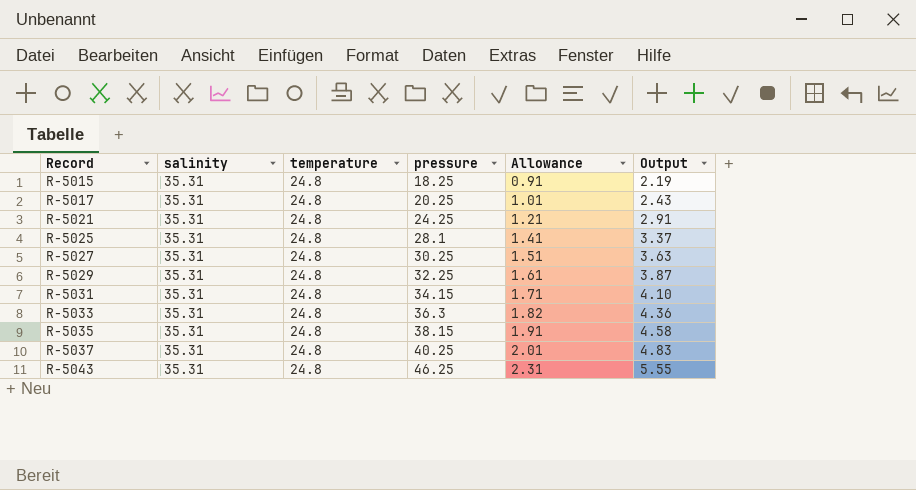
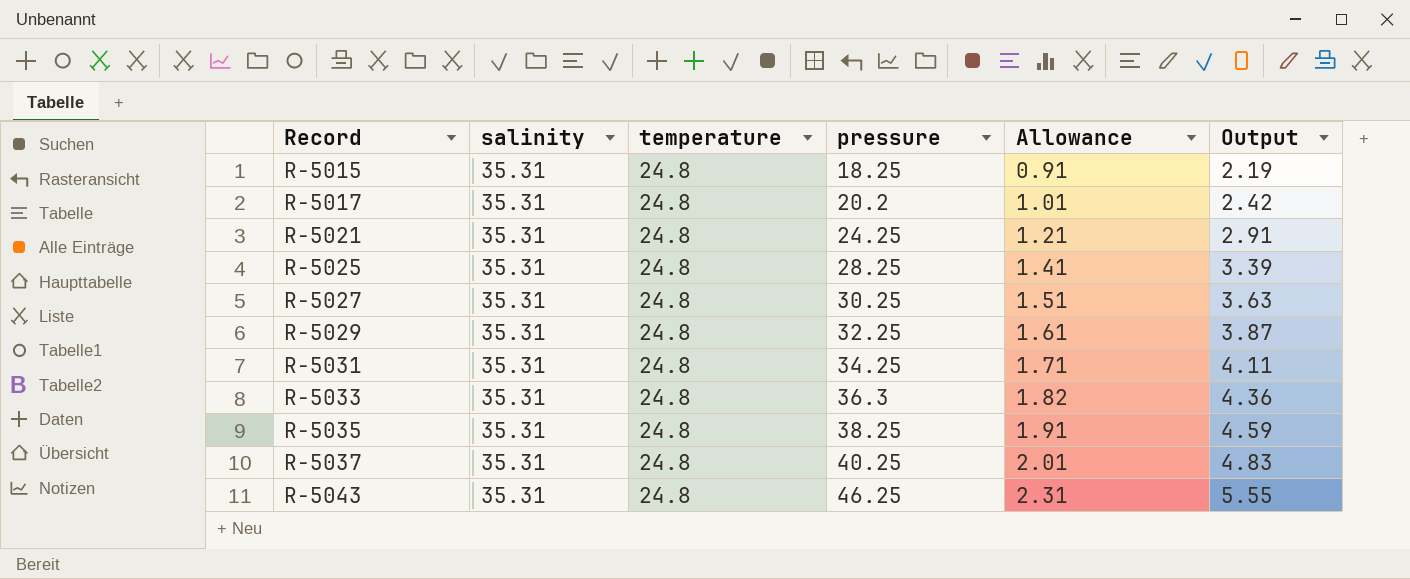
R-5017 | pressure: 20.25 -> 20.2
R-5017 | Output: 2.43 -> 2.42
R-5025 | pressure: 28.1 -> 28.25
R-5025 | Output: 3.37 -> 3.39
R-5031 | pressure: 34.15 -> 34.25
R-5031 | Output: 4.10 -> 4.11
R-5035 | pressure: 38.15 -> 38.25
R-5035 | Output: 4.58 -> 4.59

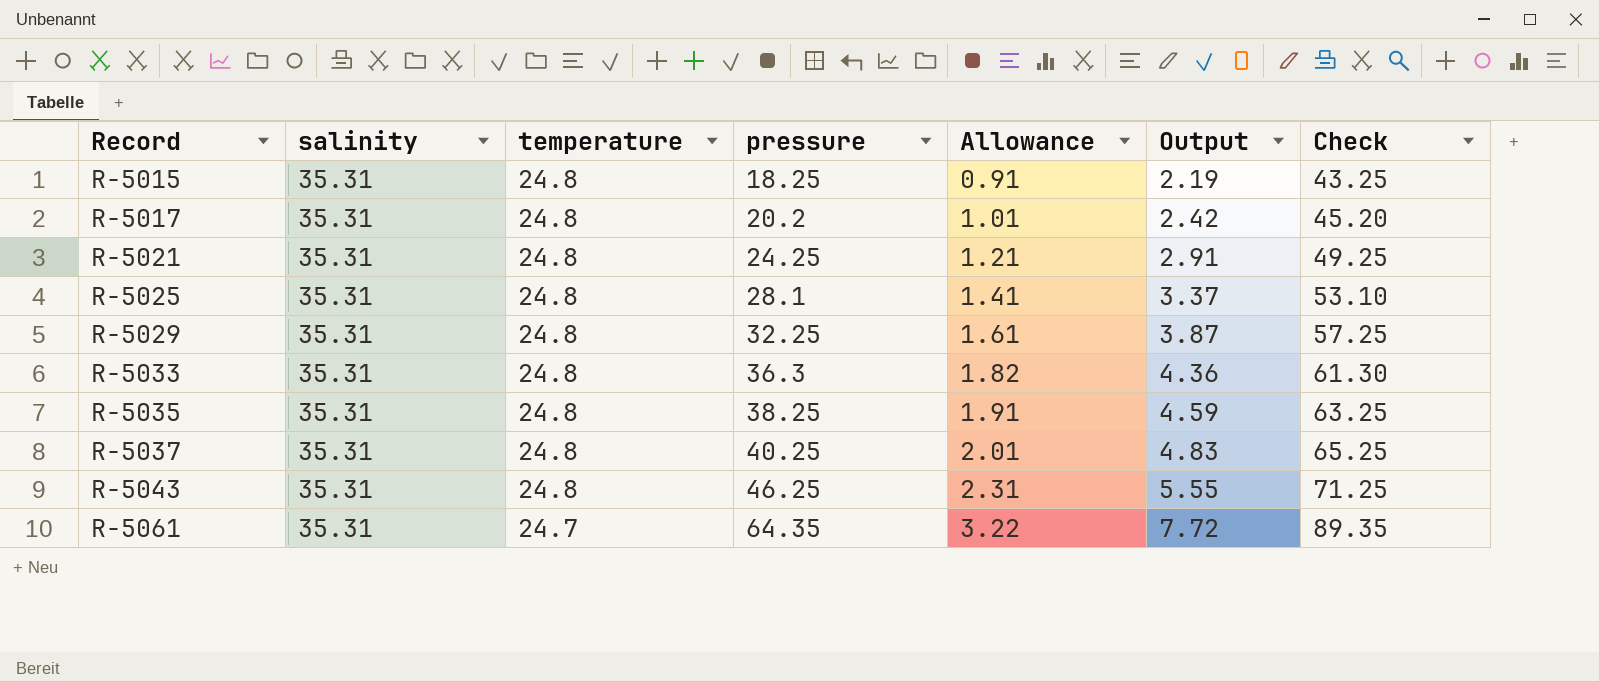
column Check | formula: none -> [pressure] + 25
row R-5027: 35.31 | 24.8 | 30.25 | 1.51 | 3.63 -> none
row R-5031: 35.31 | 24.8 | 34.25 | 1.71 | 4.11 -> none
R-5025 | pressure: 28.25 -> 28.1
R-5025 | Output: 3.39 -> 3.37
row R-5061: none -> 35.31 | 24.7 | 64.35 | 3.22 | 7.72 | 89.35

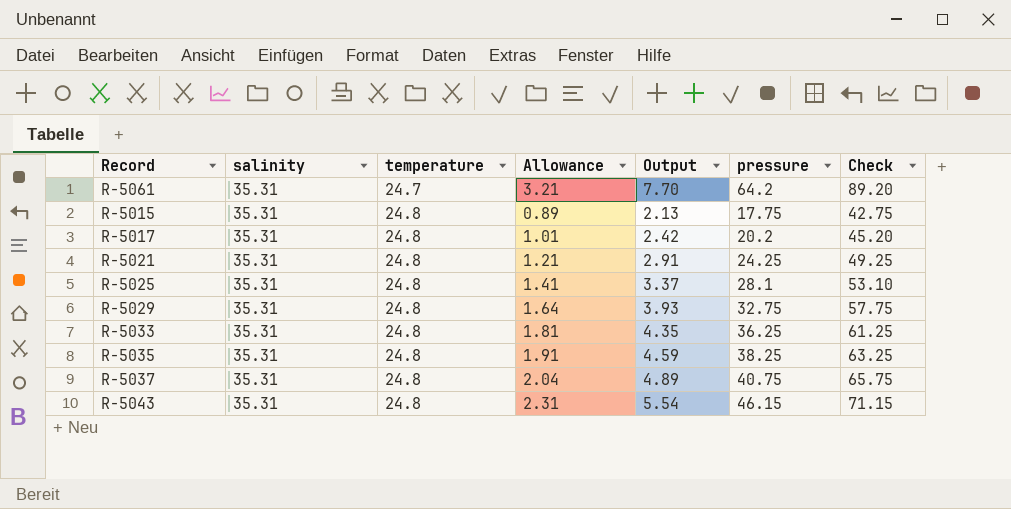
row order: Record ascending -> temperature ascending
column pressure | position: 4 -> 6
R-5061 | Allowance: 3.22 -> 3.21
R-5061 | Output: 7.72 -> 7.70
R-5061 | pressure: 64.35 -> 64.2
R-5061 | Check: 89.35 -> 89.20
R-5015 | Allowance: 0.91 -> 0.89
R-5015 | Output: 2.19 -> 2.13
R-5015 | pressure: 18.25 -> 17.75
R-5015 | Check: 43.25 -> 42.75
R-5029 | Allowance: 1.61 -> 1.64
R-5029 | Output: 3.87 -> 3.93
R-5029 | pressure: 32.25 -> 32.75
R-5029 | Check: 57.25 -> 57.75
R-5033 | Allowance: 1.82 -> 1.81
R-5033 | Output: 4.36 -> 4.35
R-5033 | pressure: 36.3 -> 36.25
R-5033 | Check: 61.30 -> 61.25
R-5037 | Allowance: 2.01 -> 2.04
R-5037 | Output: 4.83 -> 4.89
R-5037 | pressure: 40.25 -> 40.75
R-5037 | Check: 65.25 -> 65.75
R-5043 | Output: 5.55 -> 5.54
R-5043 | pressure: 46.25 -> 46.15
R-5043 | Check: 71.25 -> 71.15

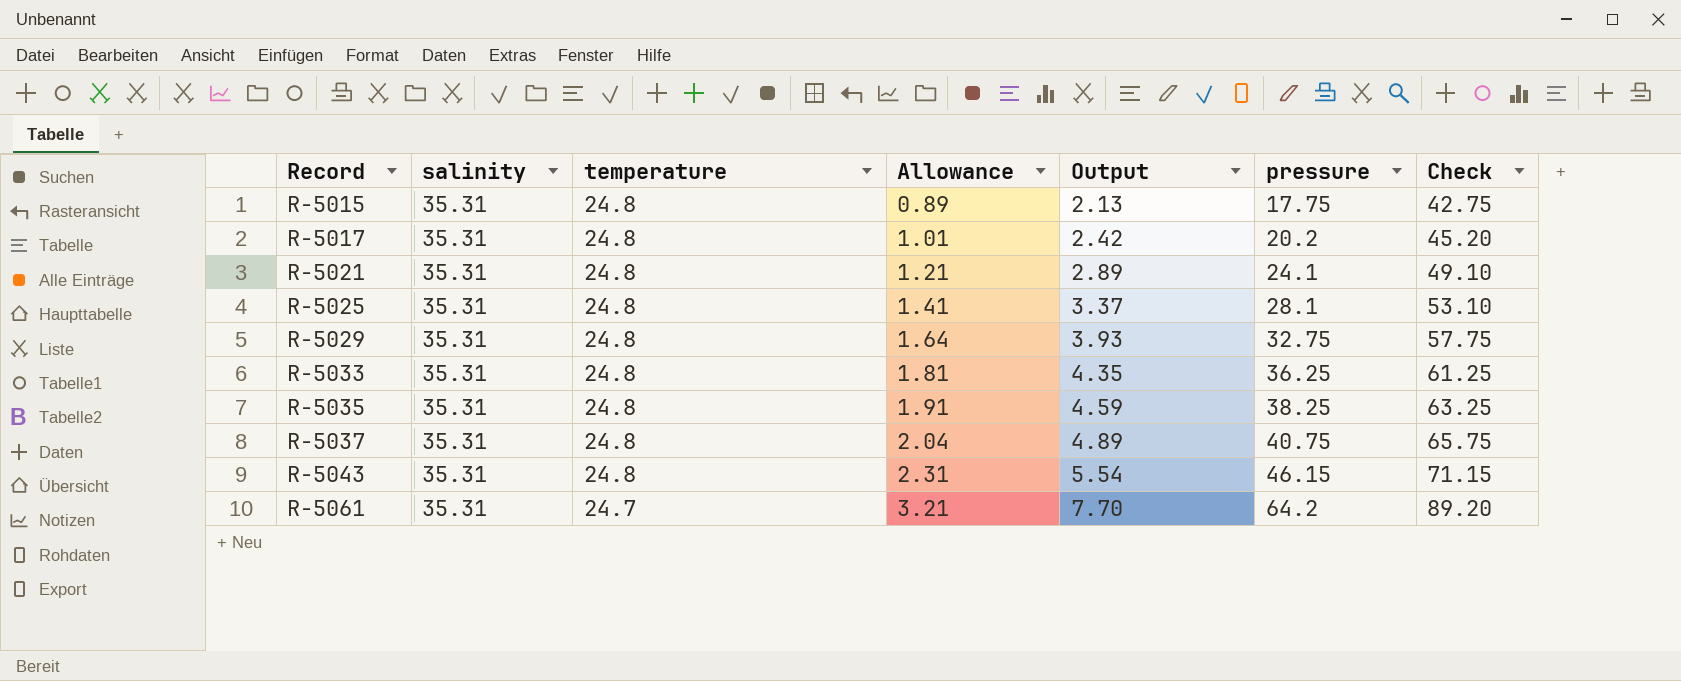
row order: temperature ascending -> Record ascending
R-5021 | Output: 2.91 -> 2.89
R-5021 | pressure: 24.25 -> 24.1
R-5021 | Check: 49.25 -> 49.10

